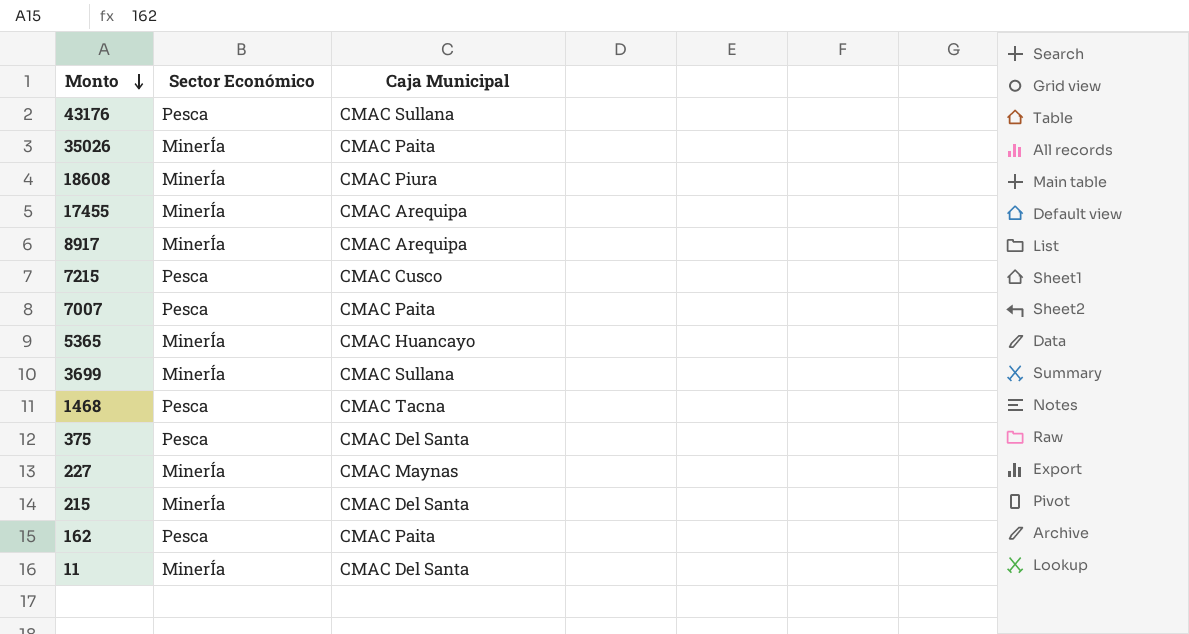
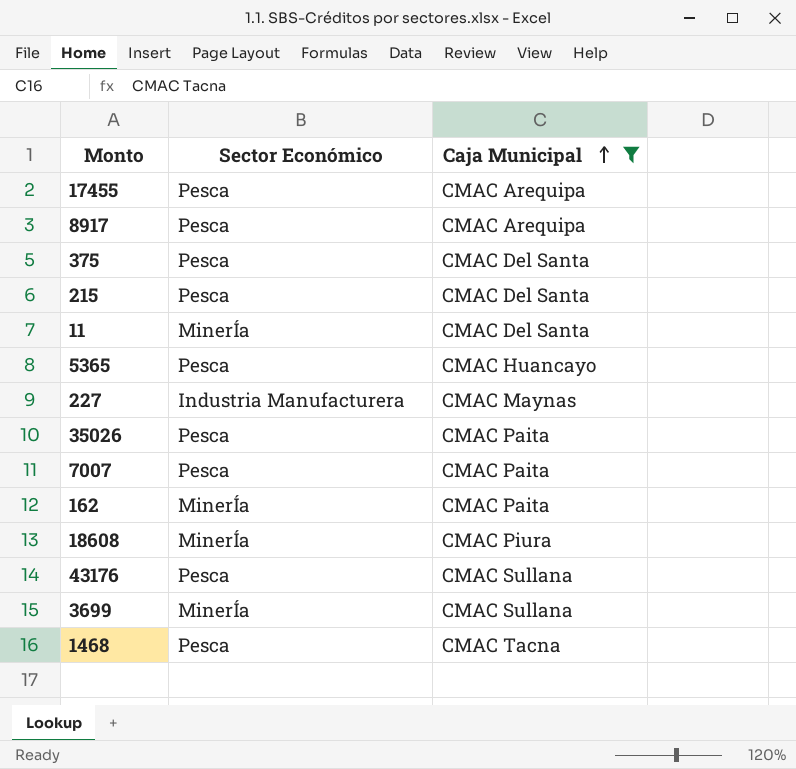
filter: none -> Caja Municipal != CMAC Cusco
row order: Monto descending -> Caja Municipal ascending
17455 | Sector Económico: MinerÍa -> Pesca
8917 | Sector Económico: MinerÍa -> Pesca
215 | Sector Económico: MinerÍa -> Pesca
5365 | Sector Económico: MinerÍa -> Pesca
227 | Sector Económico: MinerÍa -> Industria Manufacturera
35026 | Sector Económico: MinerÍa -> Pesca
162 | Sector Económico: Pesca -> MinerÍa

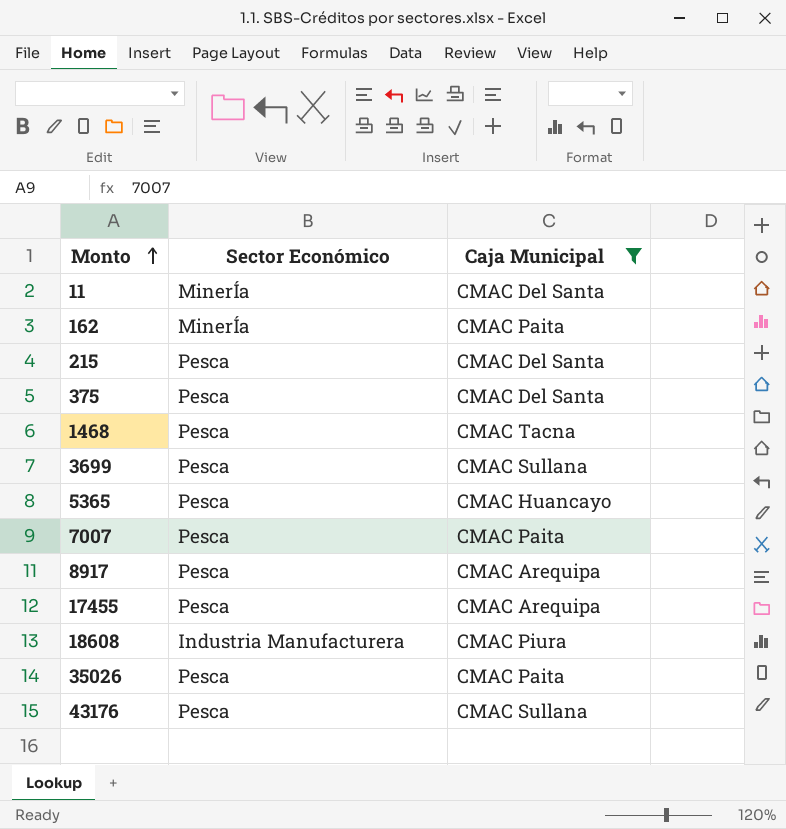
row order: Caja Municipal ascending -> Monto ascending
row 227: Industria Manufacturera | CMAC Maynas -> none
3699 | Sector Económico: MinerÍa -> Pesca
18608 | Sector Económico: MinerÍa -> Industria Manufacturera

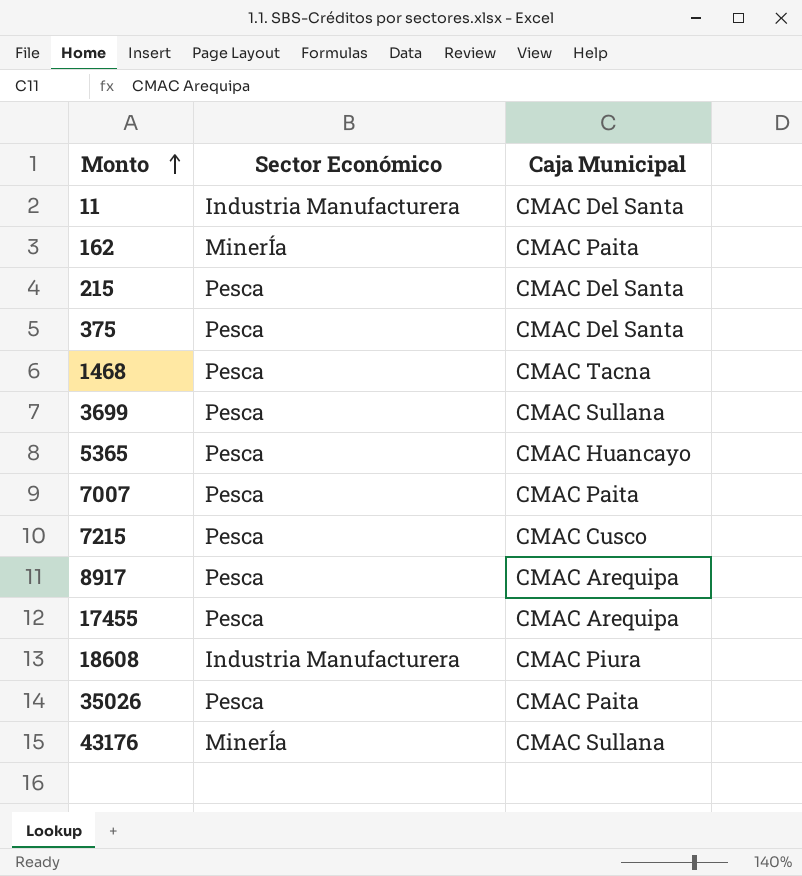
filter: Caja Municipal != CMAC Cusco -> none
11 | Sector Económico: MinerÍa -> Industria Manufacturera
43176 | Sector Económico: Pesca -> MinerÍa

